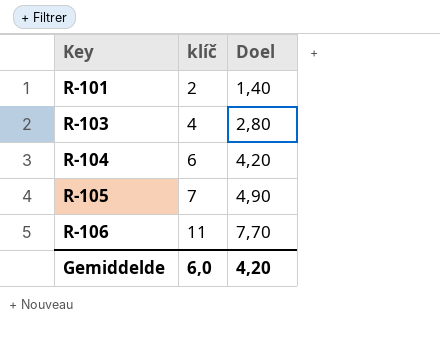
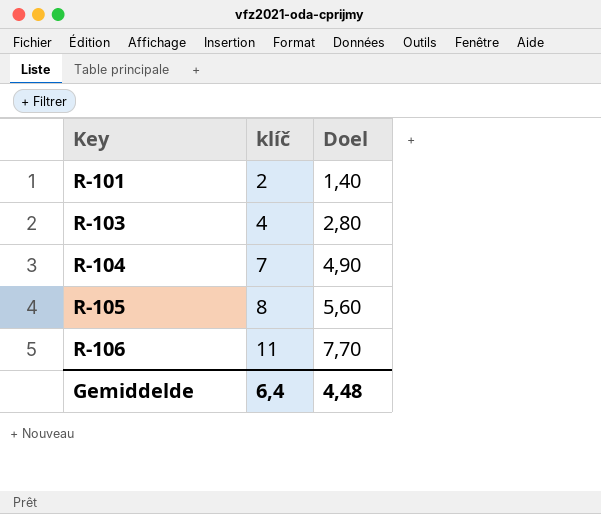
R-104 | klíč: 6 -> 7
R-104 | Doel: 4,20 -> 4,90
R-105 | klíč: 7 -> 8
R-105 | Doel: 4,90 -> 5,60
Gemiddelde | klíč: 6,0 -> 6,4
Gemiddelde | Doel: 4,20 -> 4,48

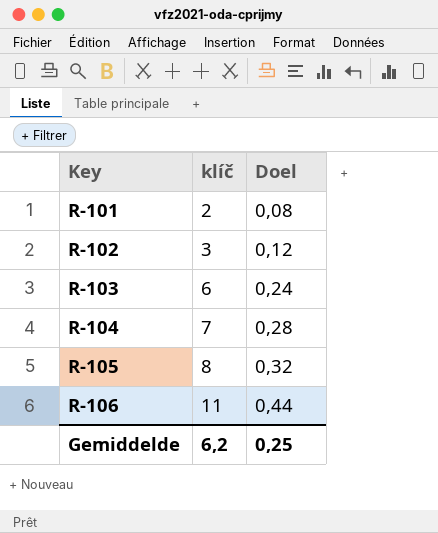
column Doel | formula: [klíč] * 0,7 -> [klíč] * 0,04
row R-102: none -> 3 | 0,12
R-103 | klíč: 4 -> 6
Gemiddelde | klíč: 6,4 -> 6,2
Gemiddelde | Doel: 4,48 -> 0,25

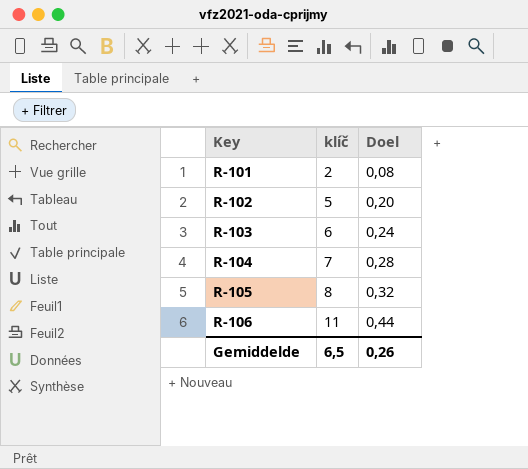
R-102 | klíč: 3 -> 5
R-102 | Doel: 0,12 -> 0,20
Gemiddelde | klíč: 6,2 -> 6,5
Gemiddelde | Doel: 0,25 -> 0,26

